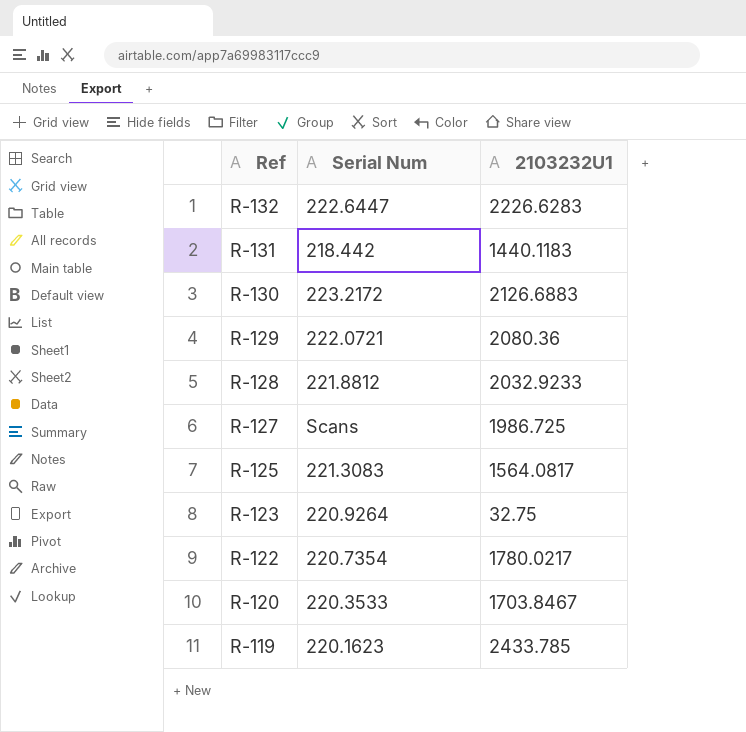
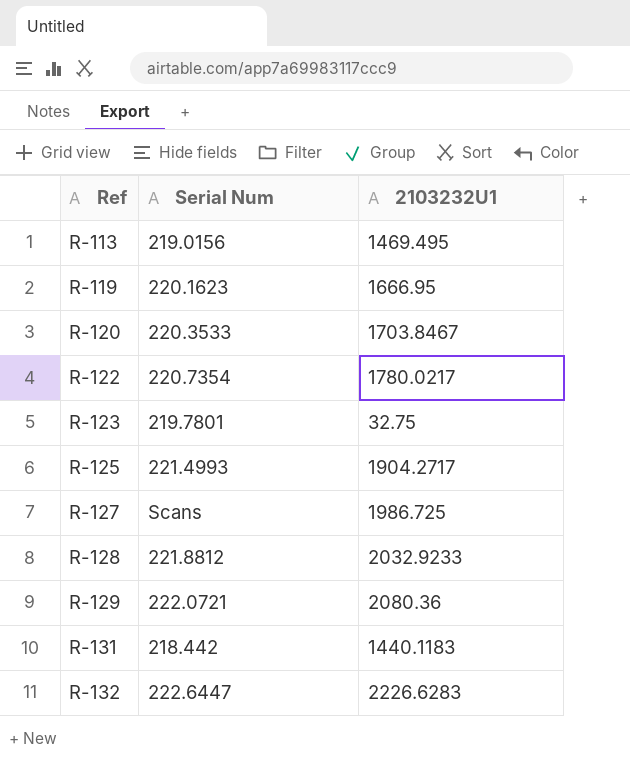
row order: Ref descending -> Ref ascending
row R-130: 223.2172 | 2126.6883 -> none
row R-113: none -> 219.0156 | 1469.495
R-119 | 2103232U1: 2433.785 -> 1666.95
R-123 | Serial Num: 220.9264 -> 219.7801
R-125 | Serial Num: 221.3083 -> 221.4993
R-125 | 2103232U1: 1564.0817 -> 1904.2717

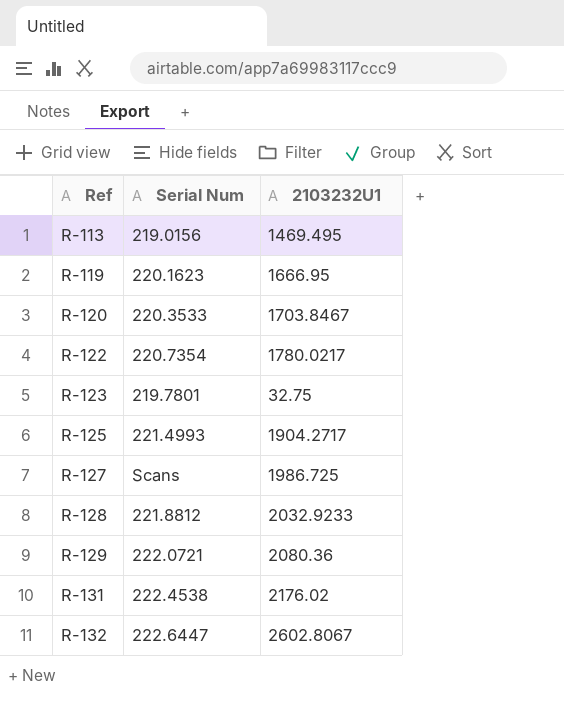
R-131 | Serial Num: 218.442 -> 222.4538
R-131 | 2103232U1: 1440.1183 -> 2176.02
R-132 | 2103232U1: 2226.6283 -> 2602.8067

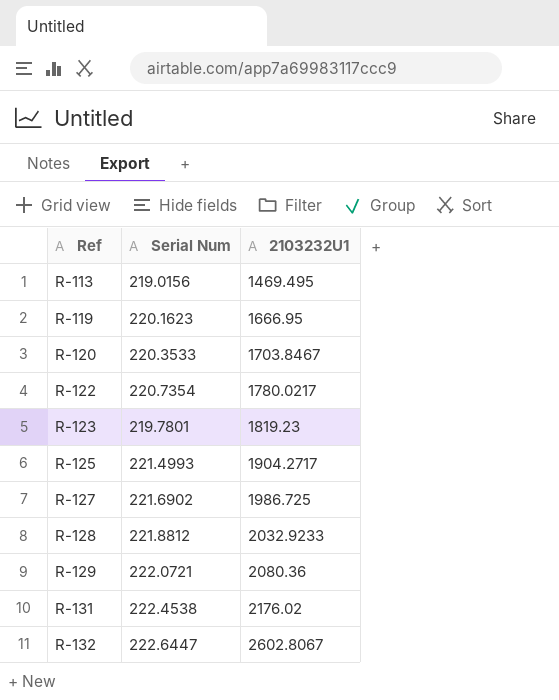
R-123 | 2103232U1: 32.75 -> 1819.23
R-127 | Serial Num: Scans -> 221.6902

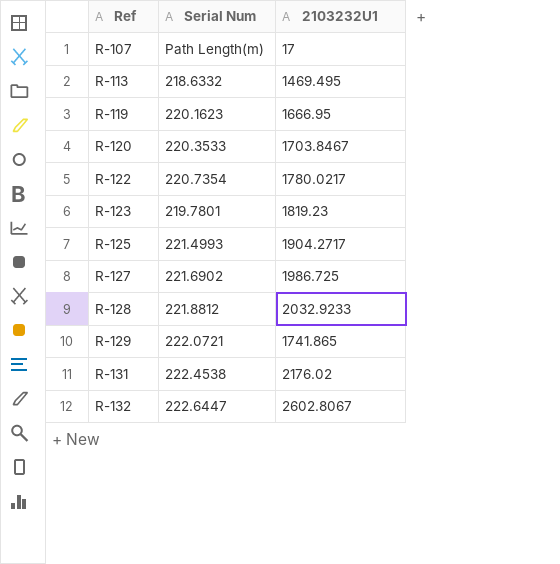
row R-107: none -> Path Length(m) | 17
R-113 | Serial Num: 219.0156 -> 218.6332
R-129 | 2103232U1: 2080.36 -> 1741.865

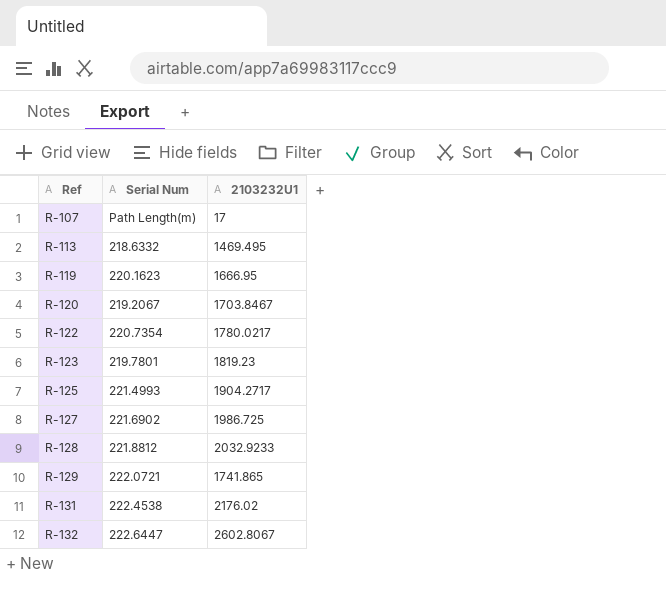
R-120 | Serial Num: 220.3533 -> 219.2067

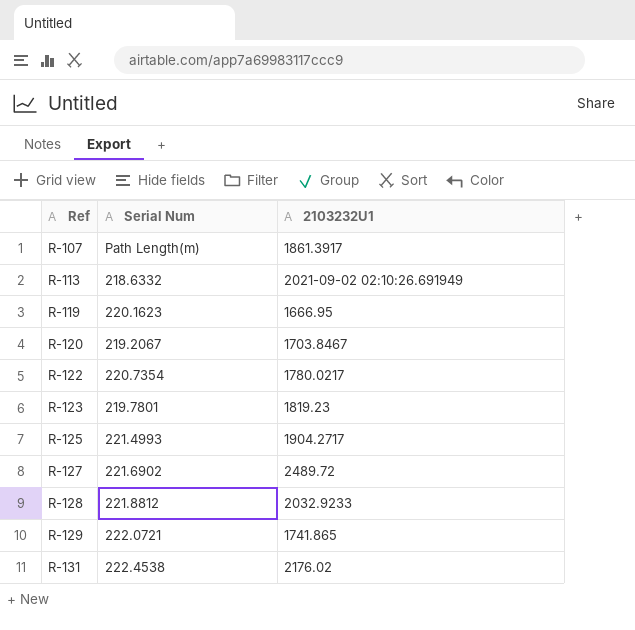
row R-132: 222.6447 | 2602.8067 -> none
R-107 | 2103232U1: 17 -> 1861.3917
R-113 | 2103232U1: 1469.495 -> 2021-09-02 02:10:26.691949
R-127 | 2103232U1: 1986.725 -> 2489.72

